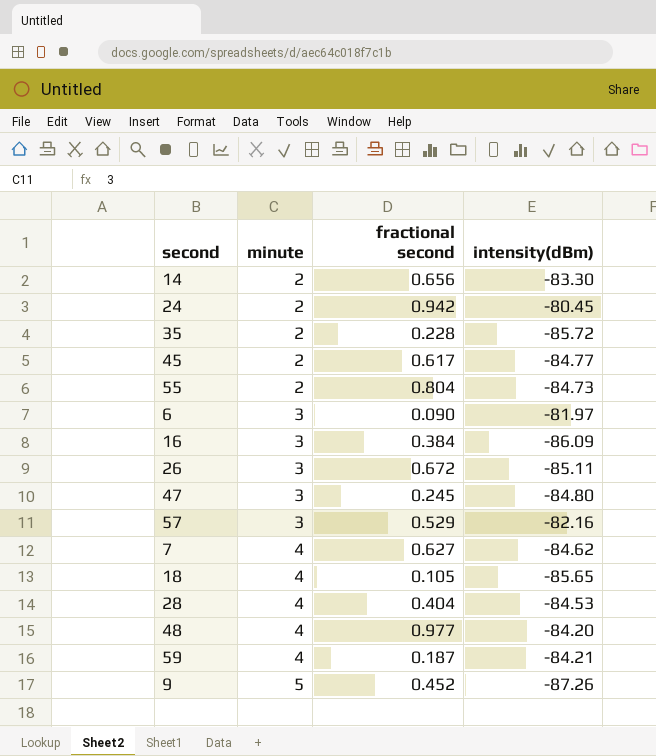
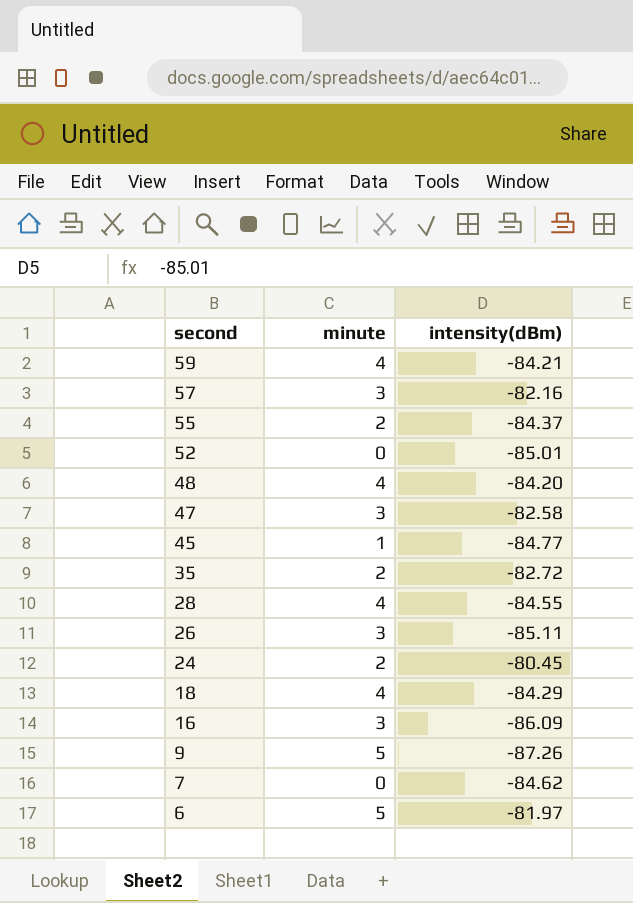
row order: minute ascending -> second descending
column fractional second | position: 3 -> none
row 14: 2 | 0.656 | -83.30 -> none
55 | intensity(dBm): -84.73 -> -84.37
row 52: none -> 0 | -85.01
47 | intensity(dBm): -84.80 -> -82.58
45 | minute: 2 -> 1
35 | intensity(dBm): -85.72 -> -82.72
28 | intensity(dBm): -84.53 -> -84.55
18 | intensity(dBm): -85.65 -> -84.29
7 | minute: 4 -> 0
6 | minute: 3 -> 5

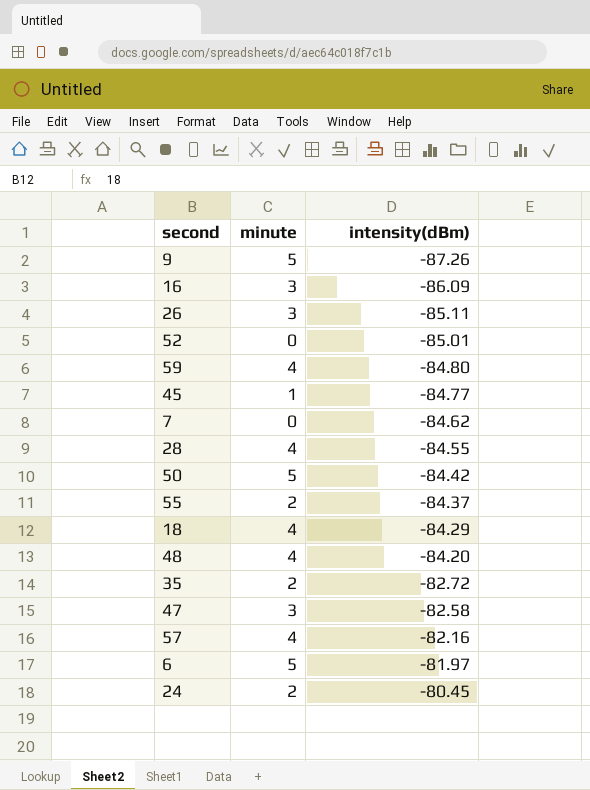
row order: second descending -> intensity(dBm) ascending
59 | intensity(dBm): -84.21 -> -84.80
row 50: none -> 5 | -84.42
57 | minute: 3 -> 4

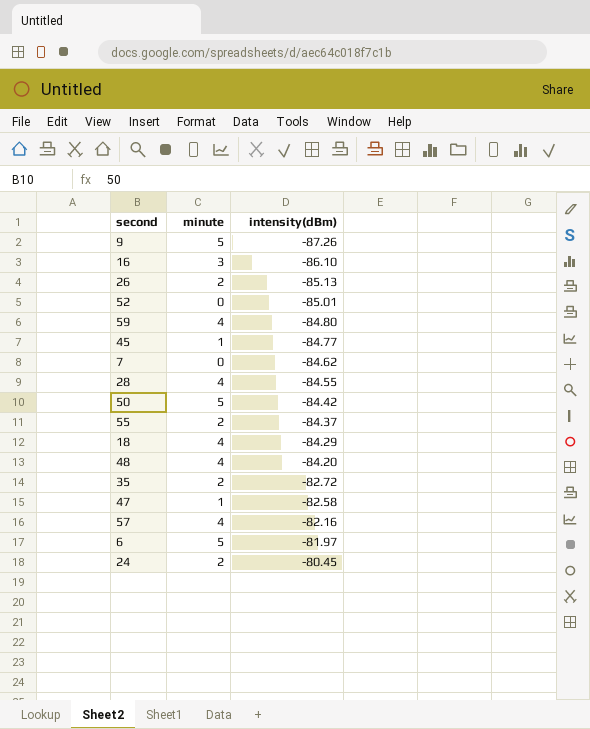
16 | intensity(dBm): -86.09 -> -86.10
26 | minute: 3 -> 2
26 | intensity(dBm): -85.11 -> -85.13
47 | minute: 3 -> 1

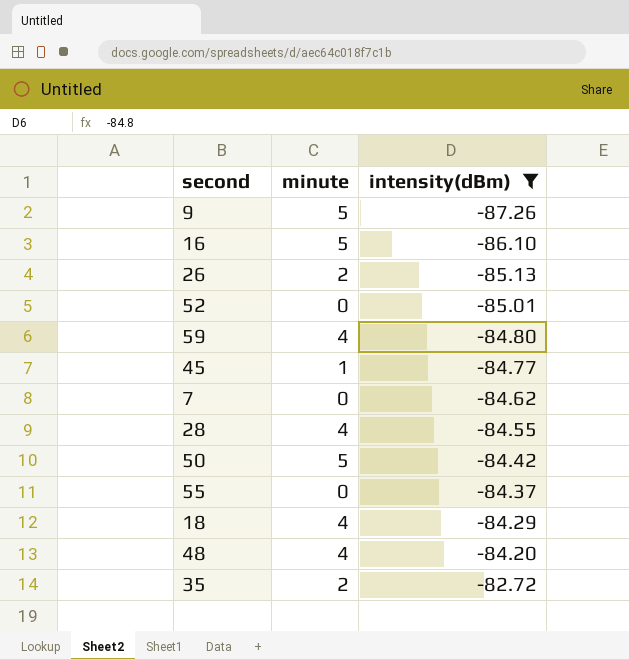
filter: none -> intensity(dBm) <= -82.72
16 | minute: 3 -> 5
55 | minute: 2 -> 0

